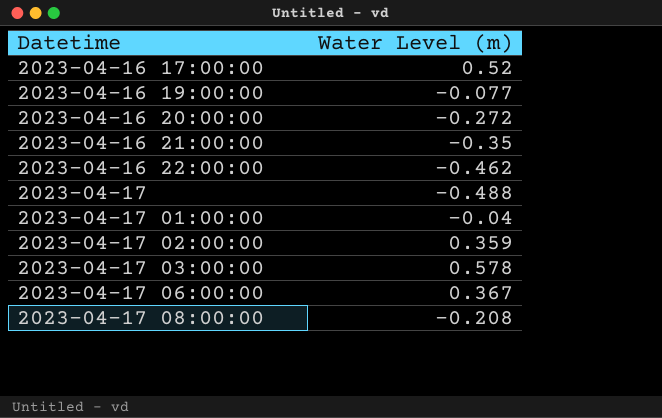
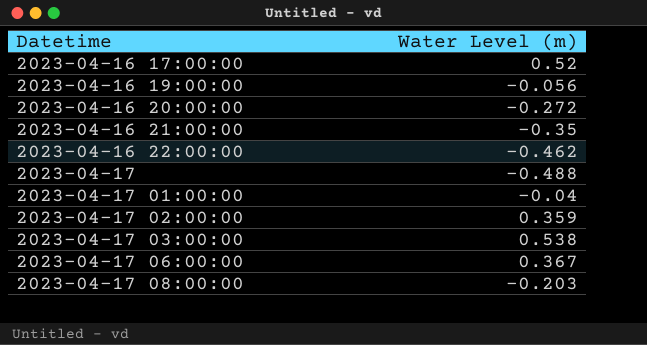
2023-04-16 19:00:00 | Water Level (m): -0.077 -> -0.056
2023-04-17 03:00:00 | Water Level (m): 0.578 -> 0.538
2023-04-17 08:00:00 | Water Level (m): -0.208 -> -0.203

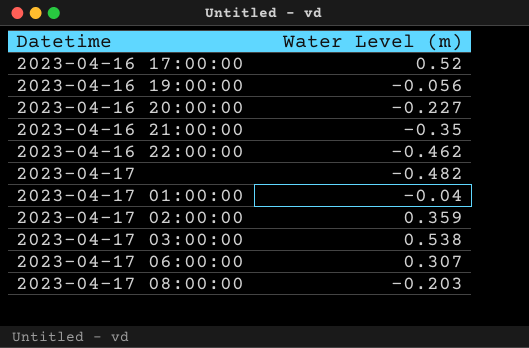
2023-04-16 20:00:00 | Water Level (m): -0.272 -> -0.227
2023-04-17 | Water Level (m): -0.488 -> -0.482
2023-04-17 06:00:00 | Water Level (m): 0.367 -> 0.307

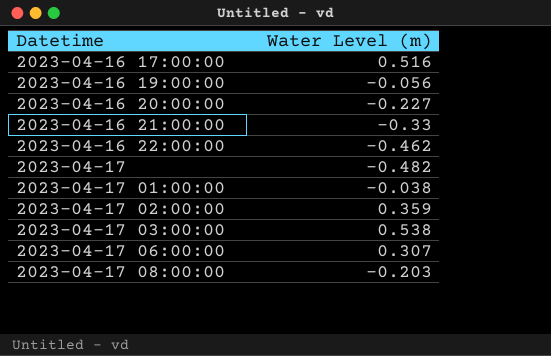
2023-04-16 17:00:00 | Water Level (m): 0.52 -> 0.516
2023-04-16 21:00:00 | Water Level (m): -0.35 -> -0.33
2023-04-17 01:00:00 | Water Level (m): -0.04 -> -0.038

